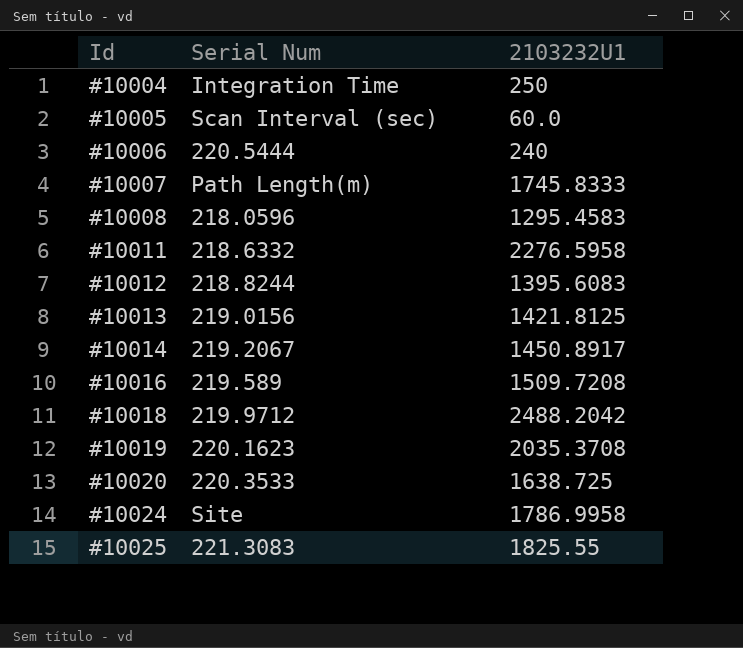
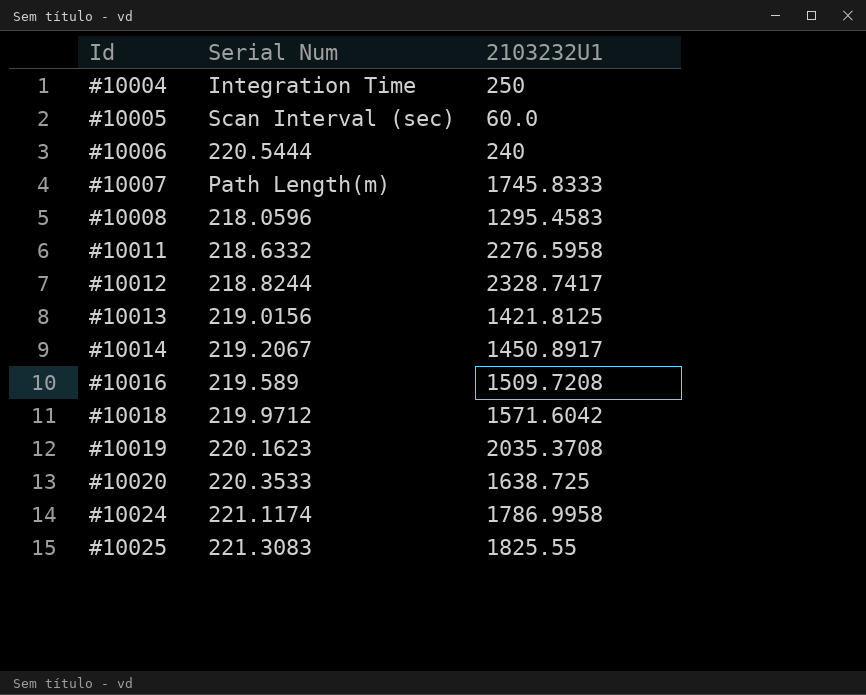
#10012 | 2103232U1: 1395.6083 -> 2328.7417
#10018 | 2103232U1: 2488.2042 -> 1571.6042
#10024 | Serial Num: Site -> 221.1174

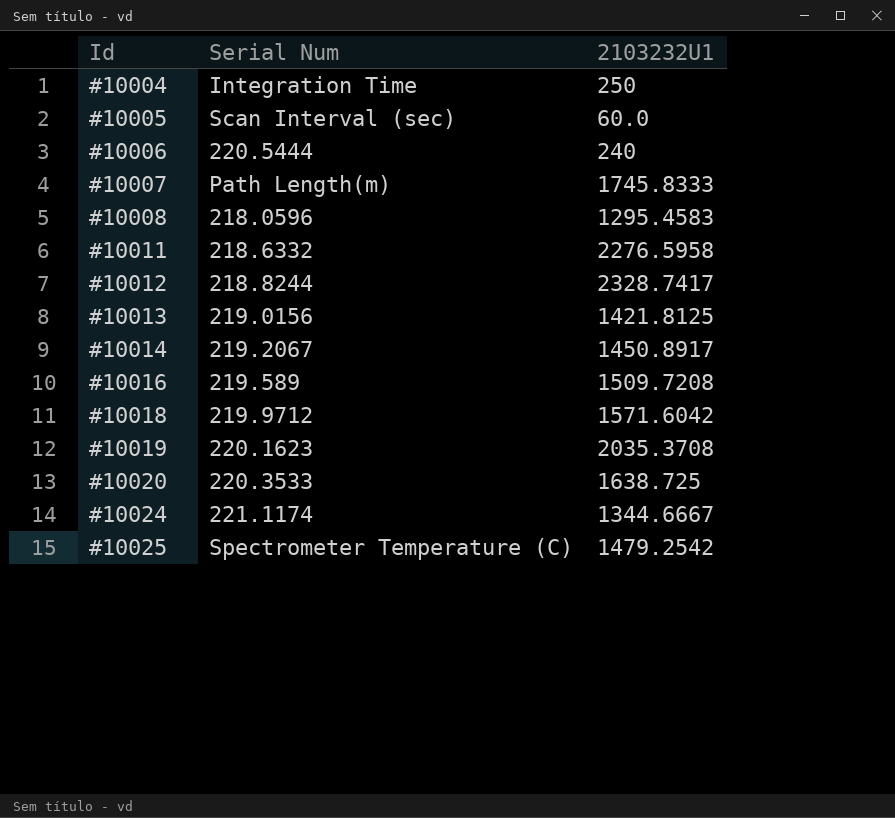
#10024 | 2103232U1: 1786.9958 -> 1344.6667
#10025 | Serial Num: 221.3083 -> Spectrometer Temperature (C)
#10025 | 2103232U1: 1825.55 -> 1479.2542

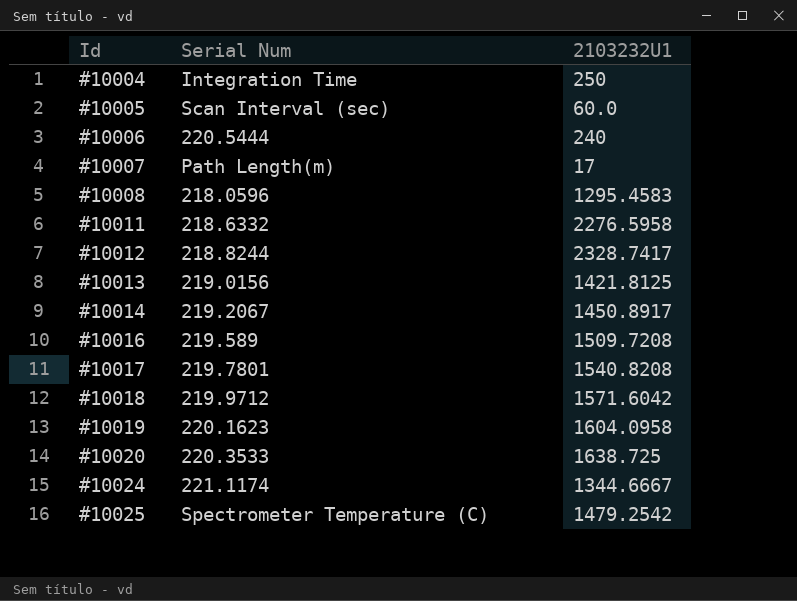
#10007 | 2103232U1: 1745.8333 -> 17
row #10017: none -> 219.7801 | 1540.8208
#10019 | 2103232U1: 2035.3708 -> 1604.0958

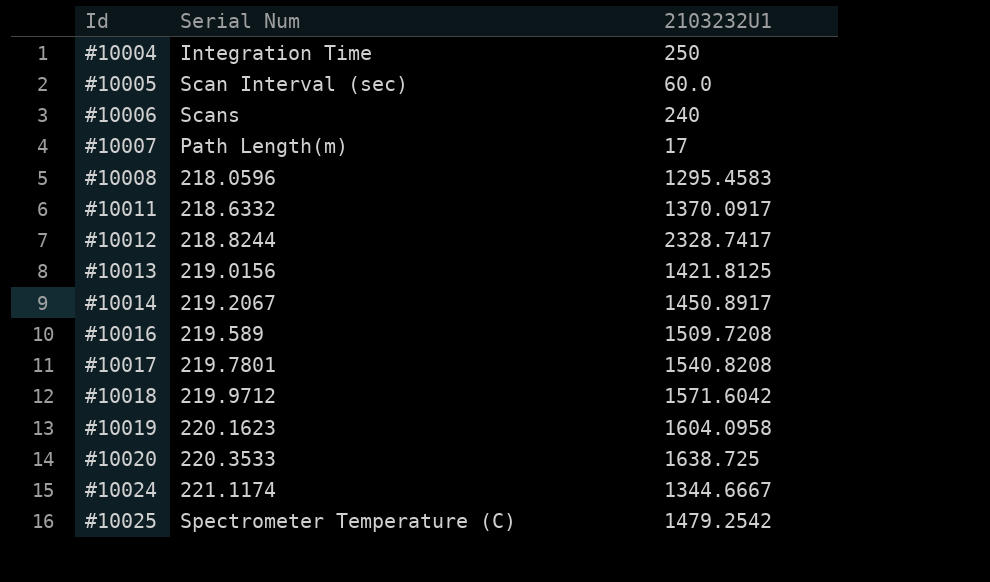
#10006 | Serial Num: 220.5444 -> Scans
#10011 | 2103232U1: 2276.5958 -> 1370.0917

